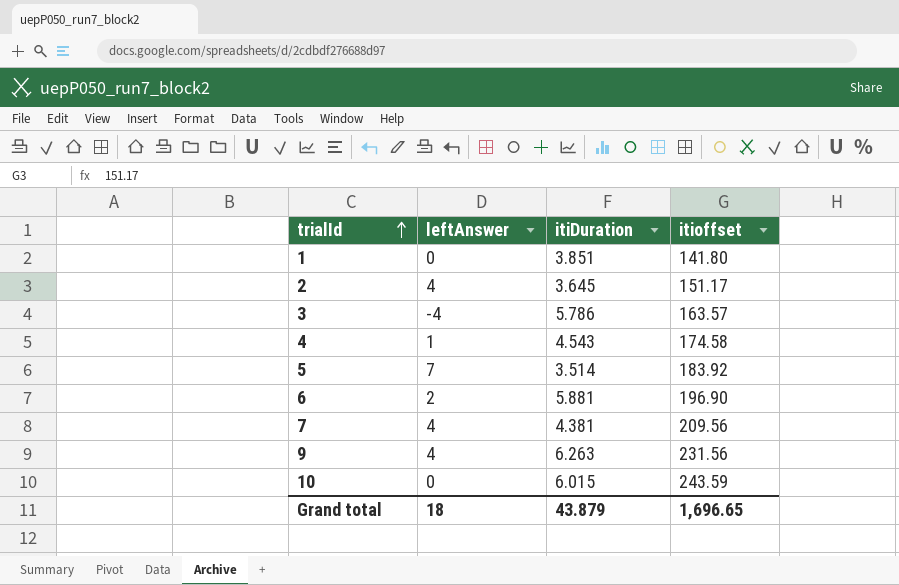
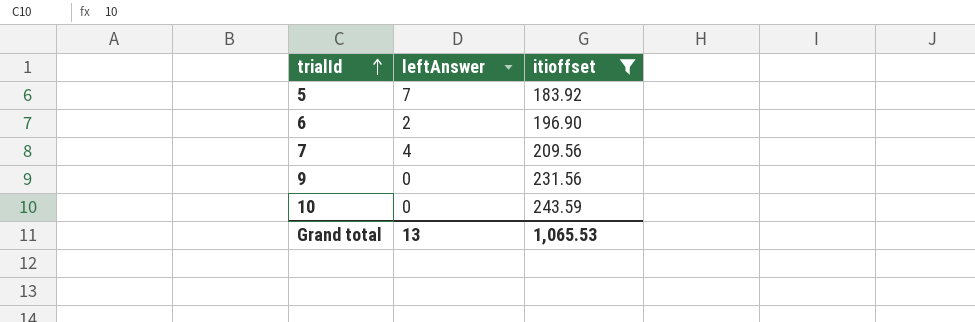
filter: none -> itioffset >= 183.92
column itiDuration | position: 3 -> none
9 | leftAnswer: 4 -> 0
Grand total | leftAnswer: 18 -> 13
Grand total | itioffset: 1,696.65 -> 1,065.53

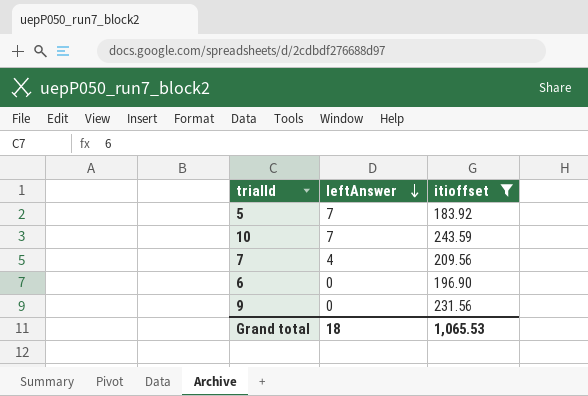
row order: trialId ascending -> leftAnswer descending
10 | leftAnswer: 0 -> 7
6 | leftAnswer: 2 -> 0
Grand total | leftAnswer: 13 -> 18

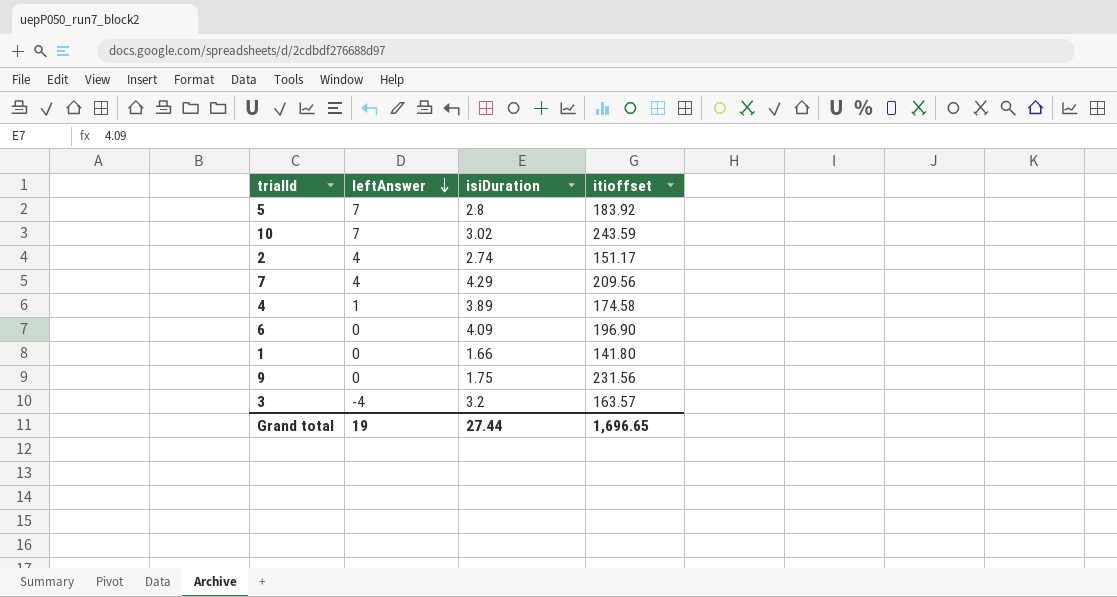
filter: itioffset >= 183.92 -> none
column isiDuration | position: none -> 3
Grand total | leftAnswer: 18 -> 19
Grand total | itioffset: 1,065.53 -> 1,696.65

